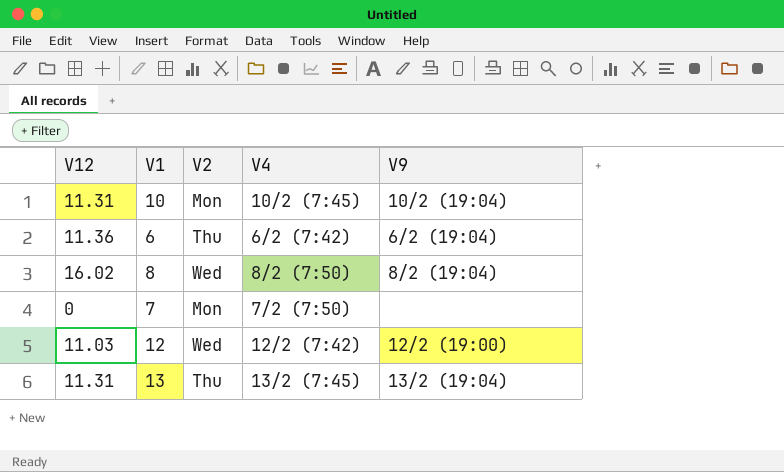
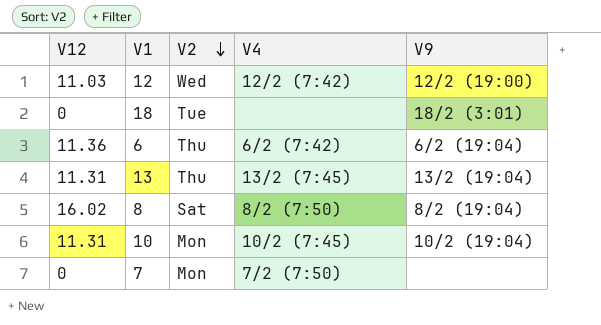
row order: none -> V2 descending
row 18: none -> 0 | Tue | none | 18/2 (3:01)
8 | V2: Wed -> Sat

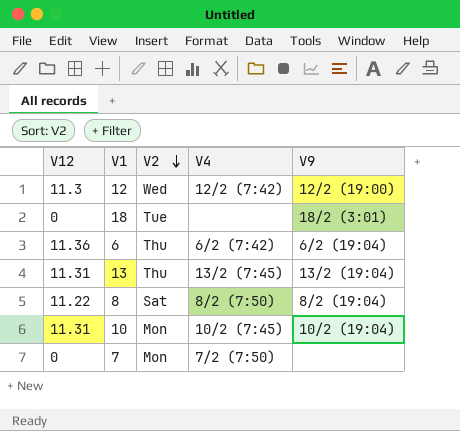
12 | V12: 11.03 -> 11.3
8 | V12: 16.02 -> 11.22

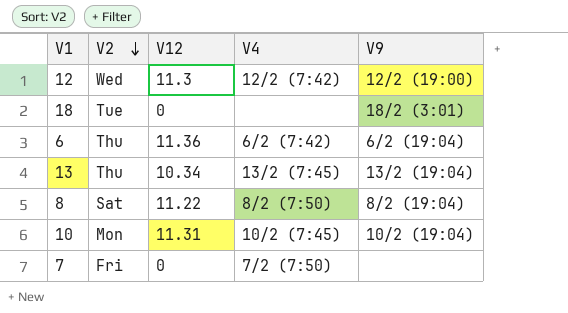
column V12 | position: 1 -> 3
13 | V12: 11.31 -> 10.34
7 | V2: Mon -> Fri

